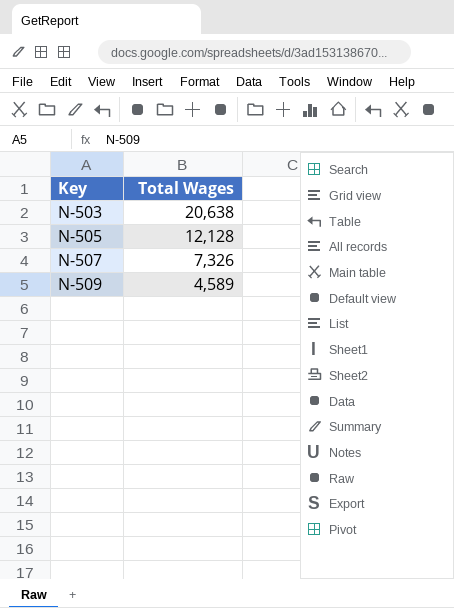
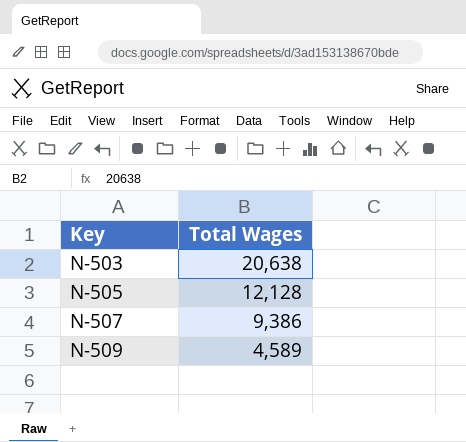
N-507 | Total Wages: 7,326 -> 9,386

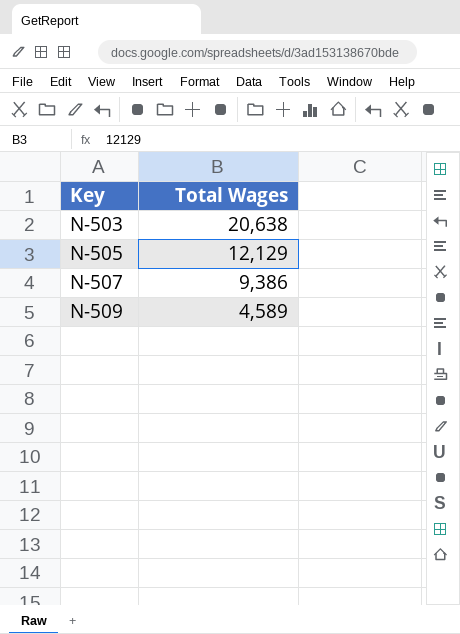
N-505 | Total Wages: 12,128 -> 12,129

